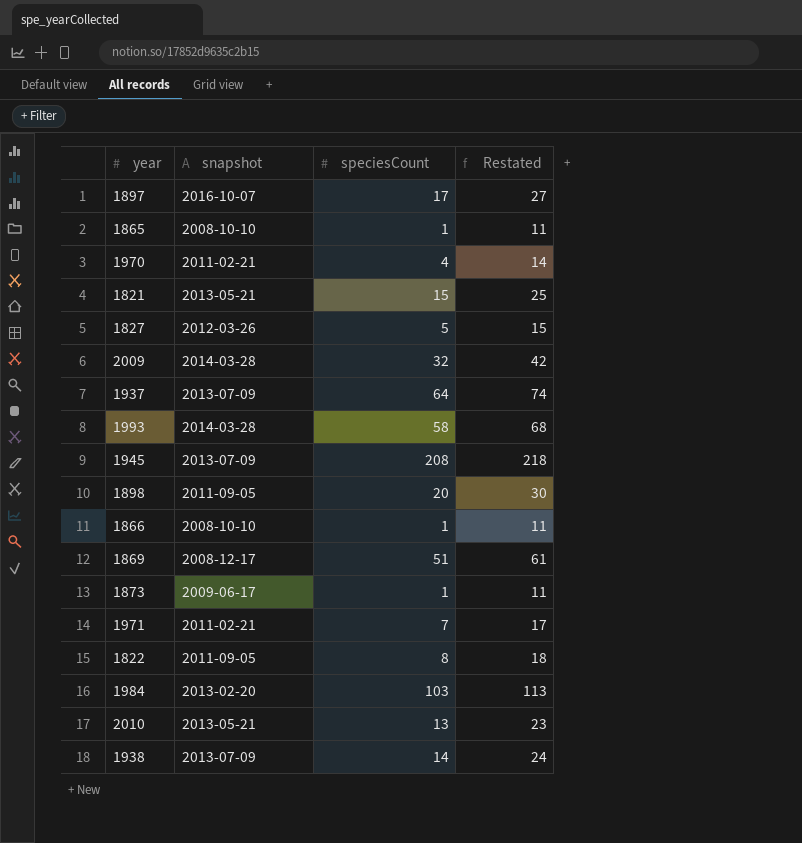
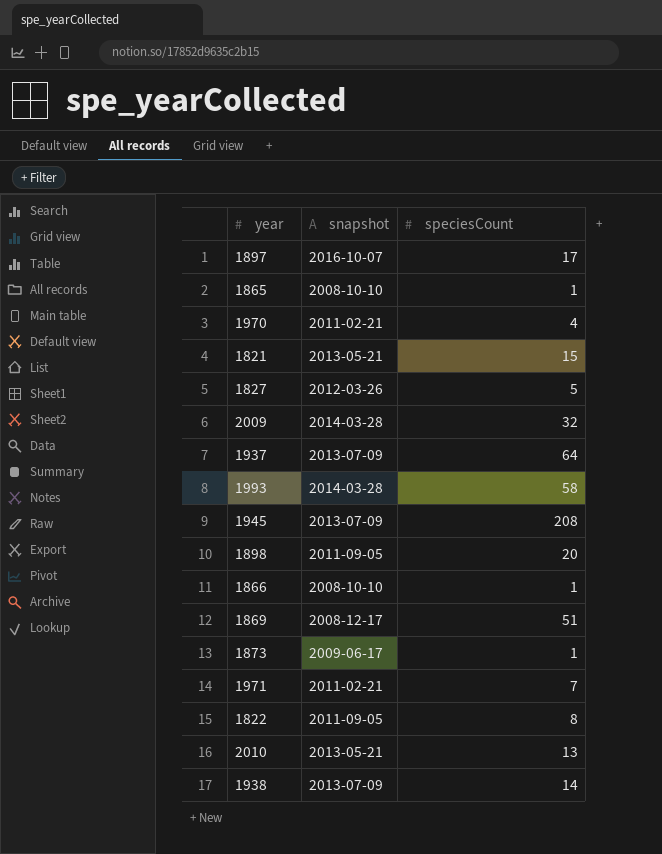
column Restated | formula: [speciesCount] + 10 -> none
row 1984: 2013-02-20 | 103 | 113 -> none

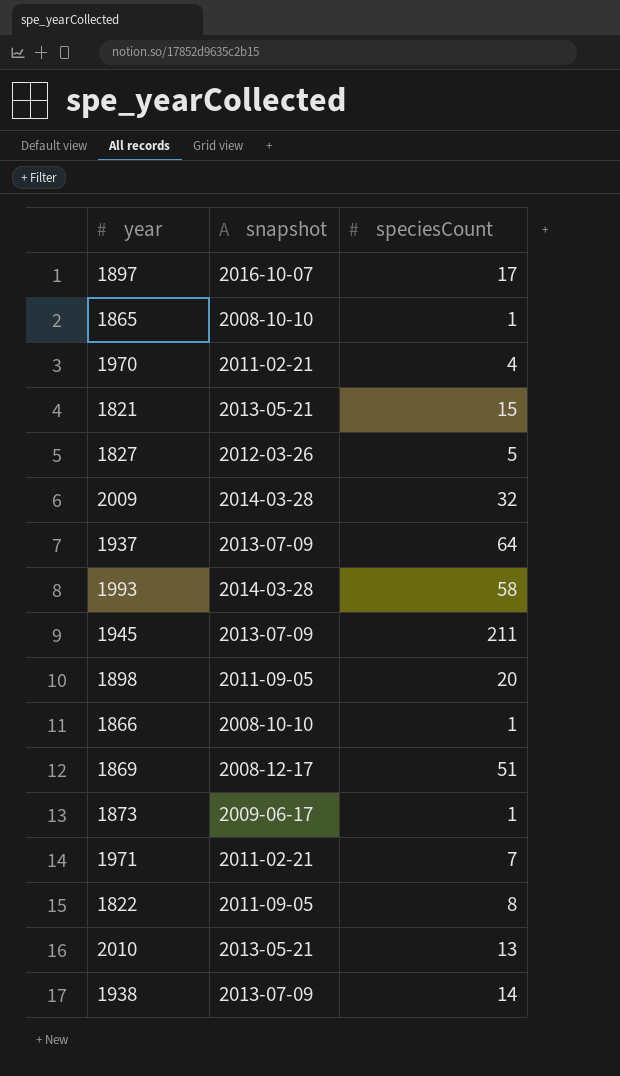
1945 | speciesCount: 208 -> 211

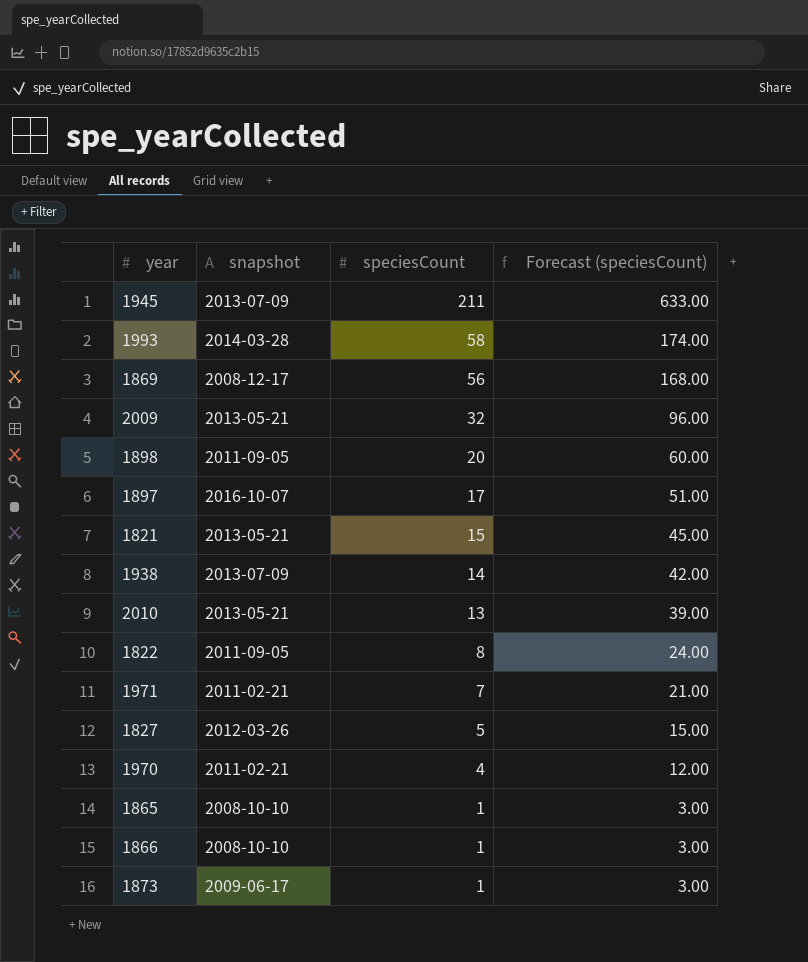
row order: none -> speciesCount descending
column Forecast (speciesCount) | formula: none -> [speciesCount] * 3
row 1937: 2013-07-09 | 64 -> none
1869 | speciesCount: 51 -> 56
2009 | snapshot: 2014-03-28 -> 2013-05-21

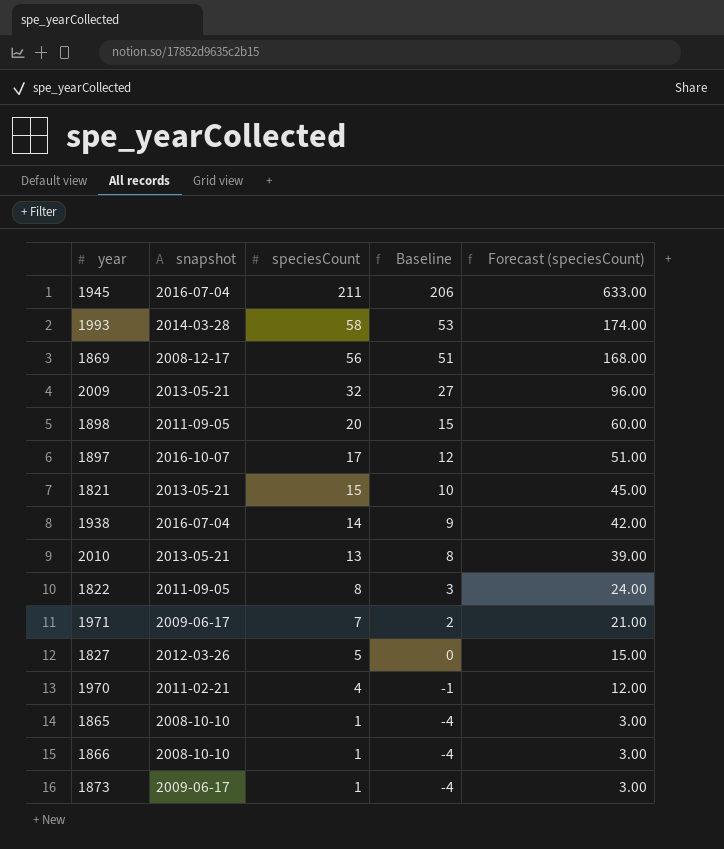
column Baseline | formula: none -> [speciesCount] - 5
1945 | snapshot: 2013-07-09 -> 2016-07-04
1938 | snapshot: 2013-07-09 -> 2016-07-04
1971 | snapshot: 2011-02-21 -> 2009-06-17

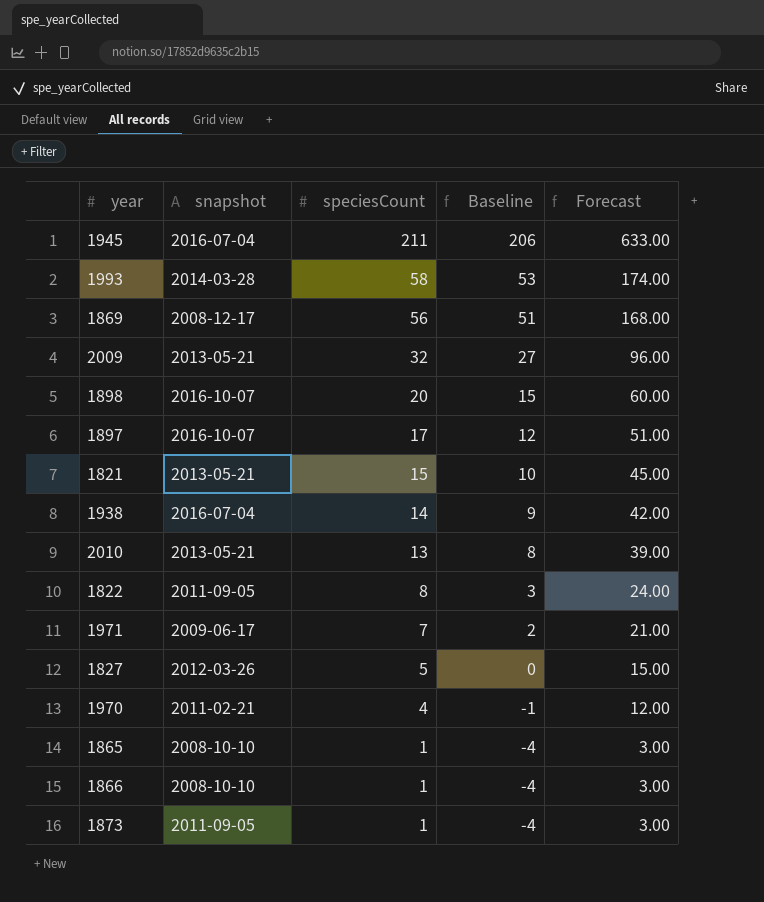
column name: Forecast (speciesCount) -> Forecast
1898 | snapshot: 2011-09-05 -> 2016-10-07
1873 | snapshot: 2009-06-17 -> 2011-09-05

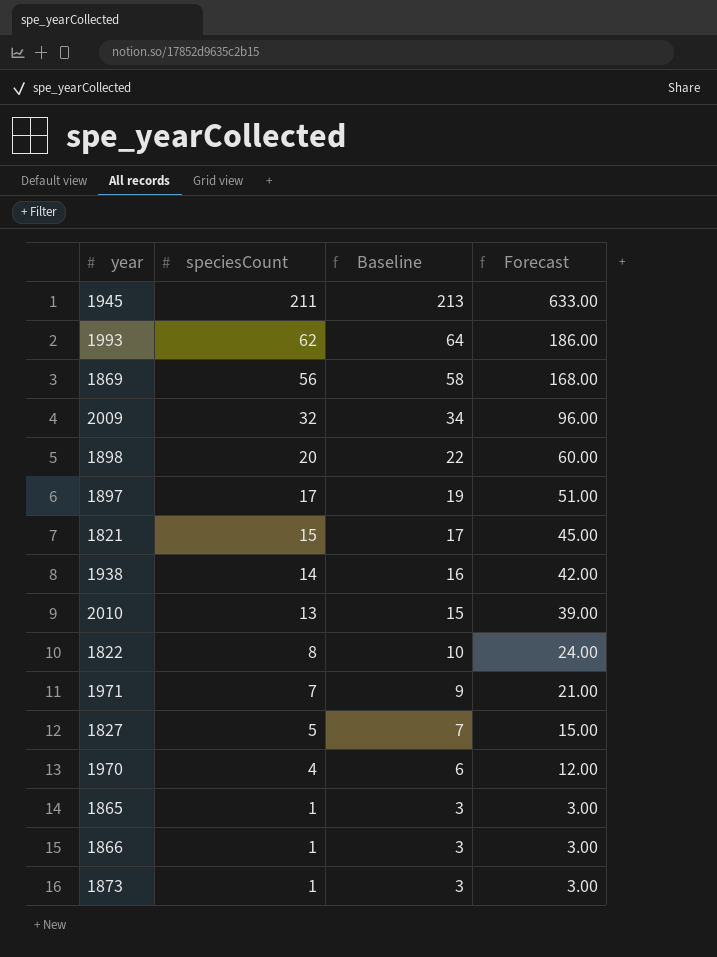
column snapshot | position: 2 -> none
column Baseline | formula: [speciesCount] - 5 -> [speciesCount] + 2
1993 | speciesCount: 58 -> 62
1993 | Forecast: 174.00 -> 186.00

